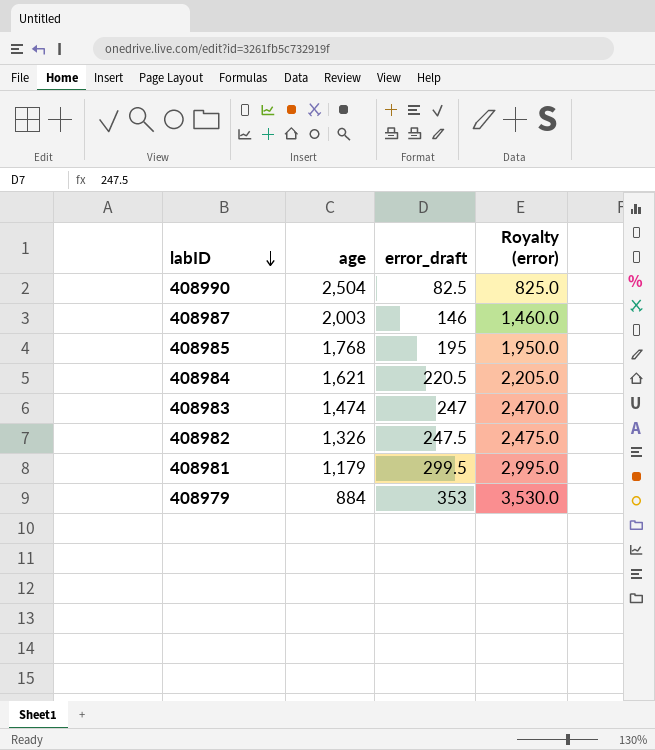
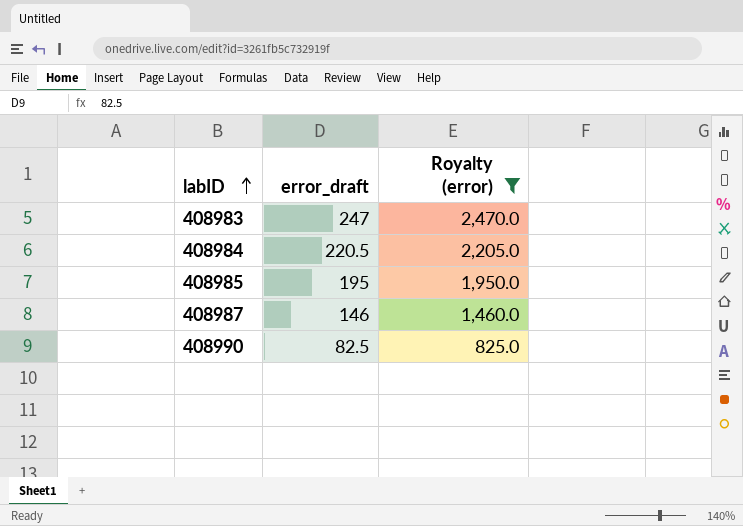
filter: none -> Royalty (error) <= 2,470.0
row order: labID descending -> labID ascending
column age | position: 2 -> none

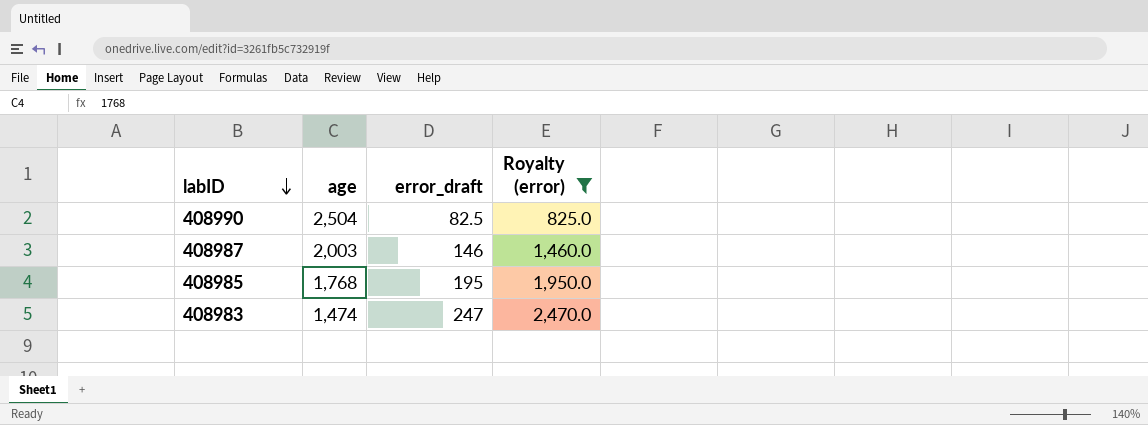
row order: labID ascending -> labID descending
column age | position: none -> 2
row 408984: 220.5 | 2,205.0 -> none

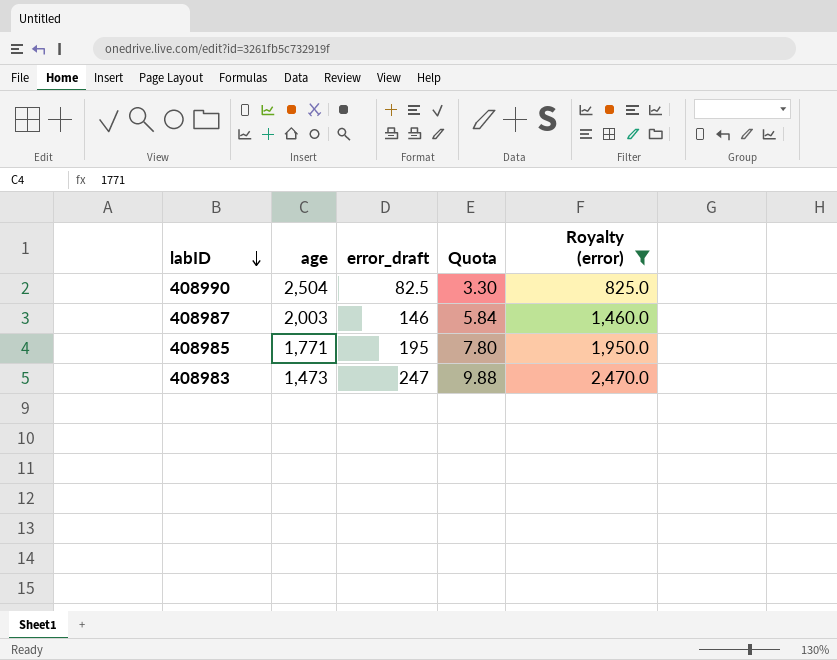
column Quota | formula: none -> [error_draft] * 0.04
408985 | age: 1,768 -> 1,771
408983 | age: 1,474 -> 1,473

